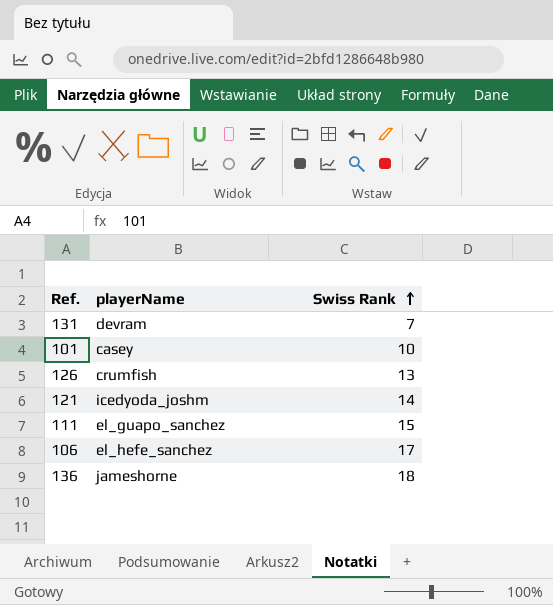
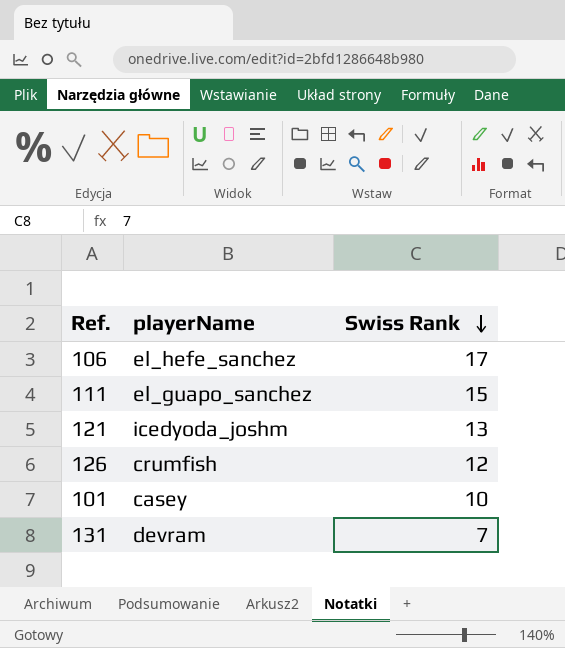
row order: Swiss Rank ascending -> Swiss Rank descending
row 136: jameshorne | 18 -> none
121 | Swiss Rank: 14 -> 13
126 | Swiss Rank: 13 -> 12

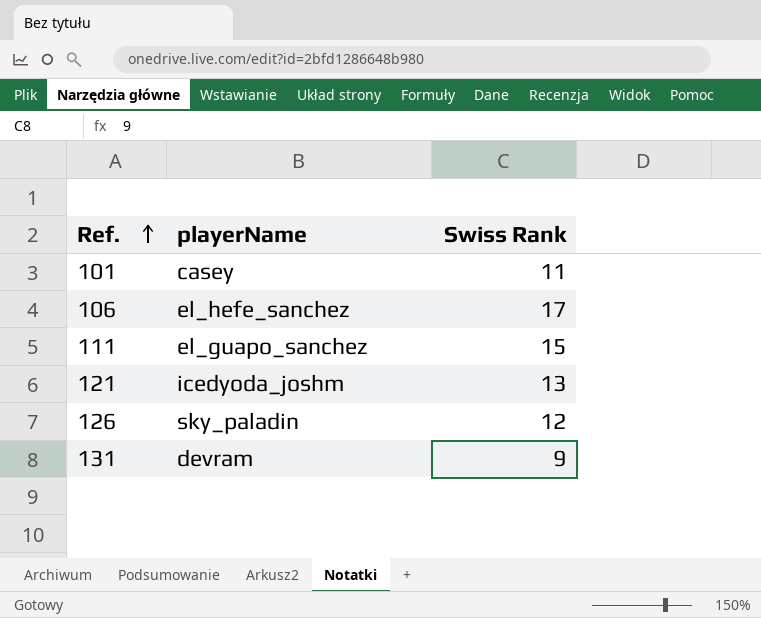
row order: Swiss Rank descending -> Ref. ascending
101 | Swiss Rank: 10 -> 11
126 | playerName: crumfish -> sky_paladin
131 | Swiss Rank: 7 -> 9

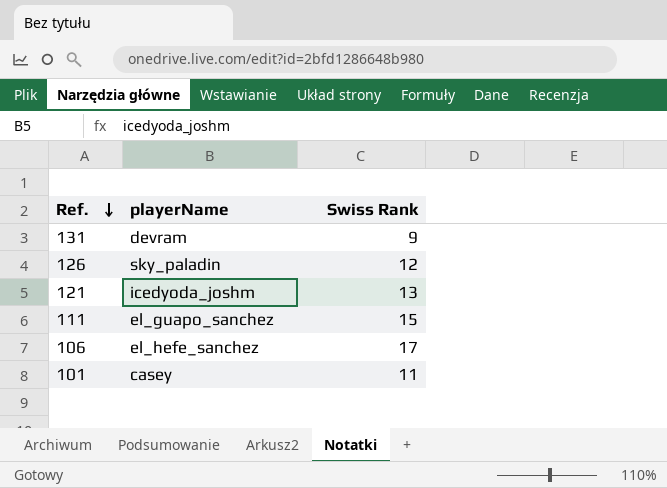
row order: Ref. ascending -> Ref. descending

